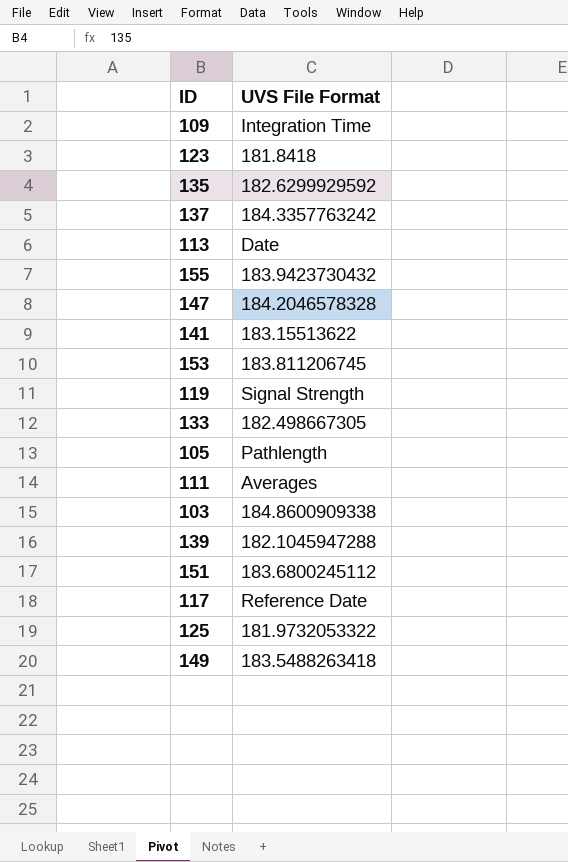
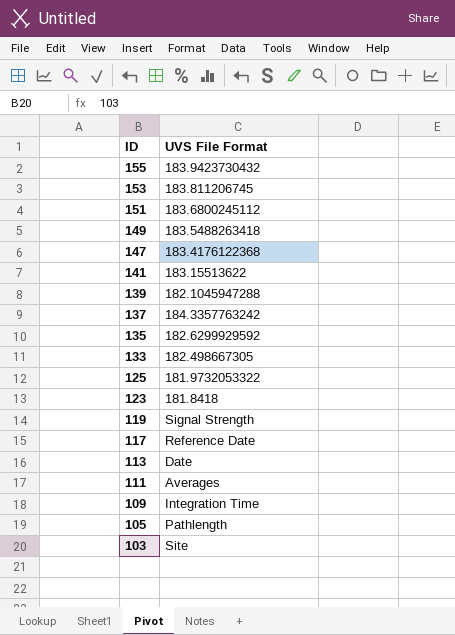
row order: none -> ID descending
147 | UVS File Format: 184.2046578328 -> 183.4176122368
103 | UVS File Format: 184.8600909338 -> Site

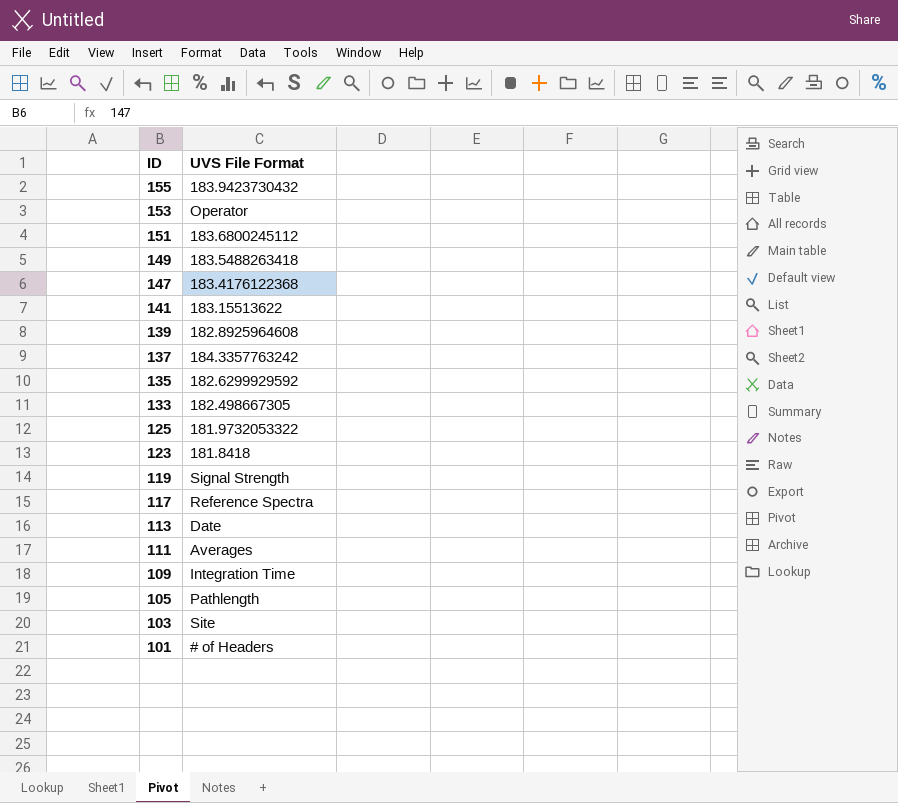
153 | UVS File Format: 183.811206745 -> Operator
139 | UVS File Format: 182.1045947288 -> 182.8925964608
117 | UVS File Format: Reference Date -> Reference Spectra
row 101: none -> # of Headers

